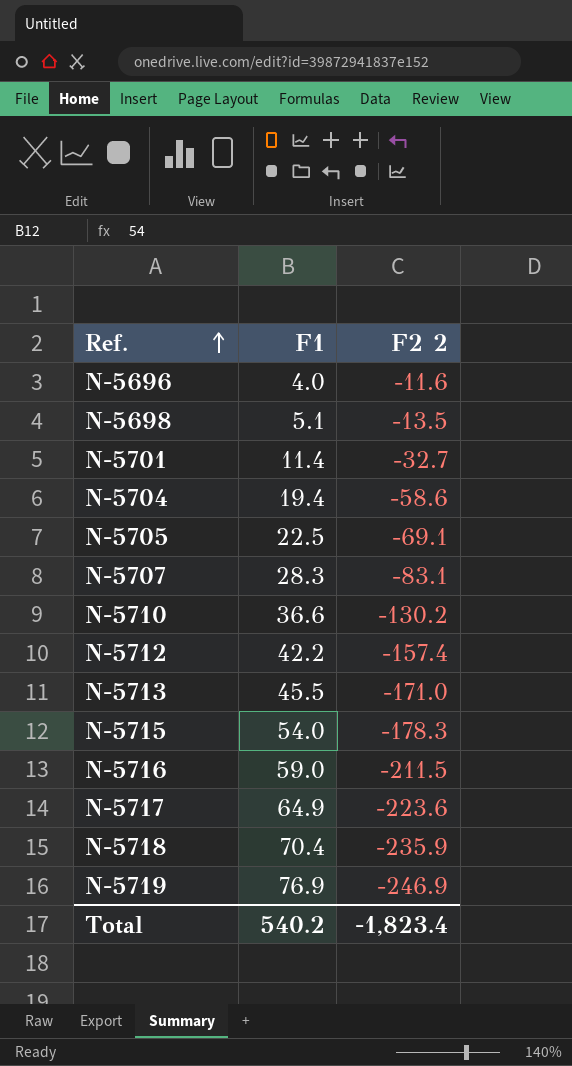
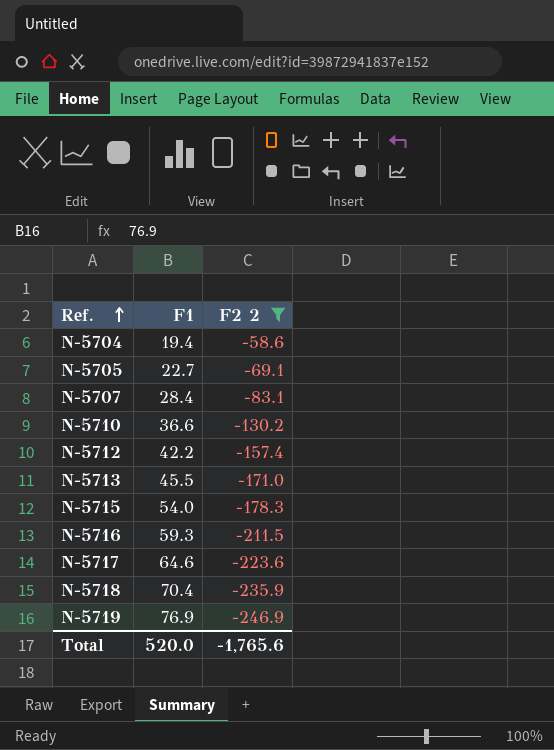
filter: none -> F2 2 <= -58.6
N-5705 | F1: 22.5 -> 22.7
N-5707 | F1: 28.3 -> 28.4
N-5716 | F1: 59.0 -> 59.3
N-5717 | F1: 64.9 -> 64.6
Total | F1: 540.2 -> 520.0
Total | F2 2: -1,823.4 -> -1,765.6

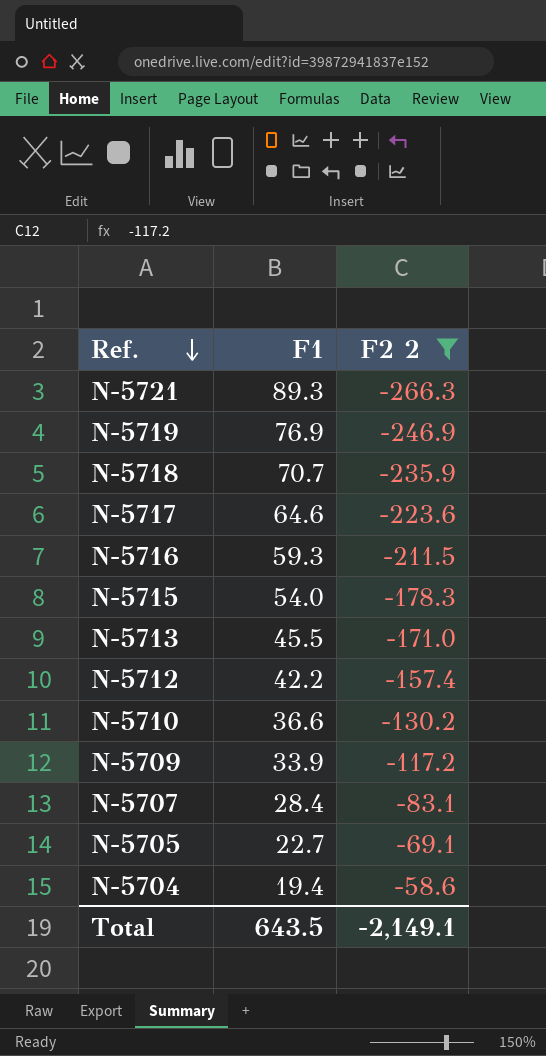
row order: Ref. ascending -> Ref. descending
row N-5721: none -> 89.3 | -266.3
N-5718 | F1: 70.4 -> 70.7
row N-5709: none -> 33.9 | -117.2
Total | F1: 520.0 -> 643.5
Total | F2 2: -1,765.6 -> -2,149.1

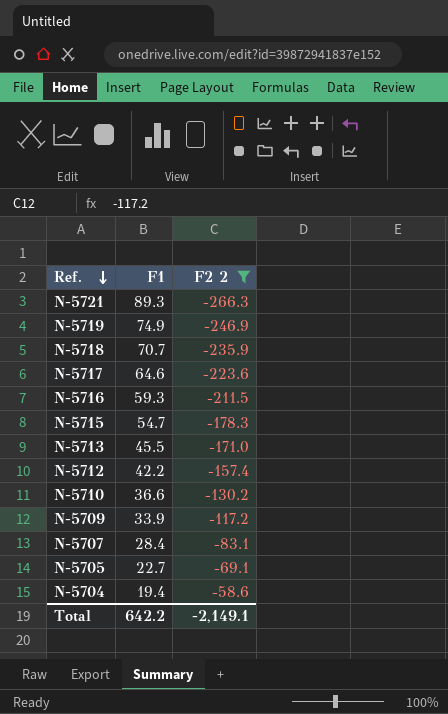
N-5719 | F1: 76.9 -> 74.9
N-5715 | F1: 54.0 -> 54.7
Total | F1: 643.5 -> 642.2

